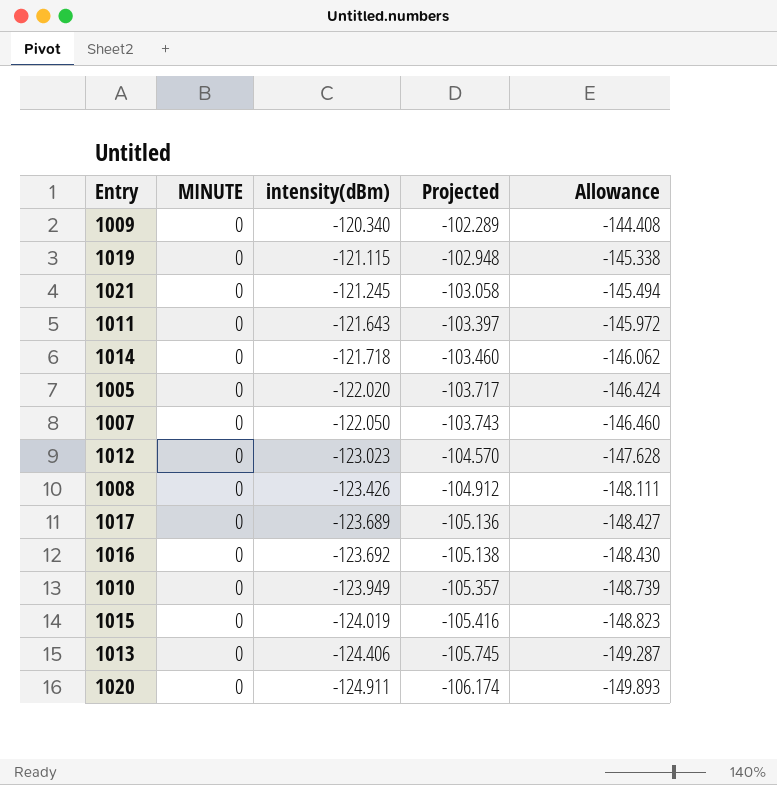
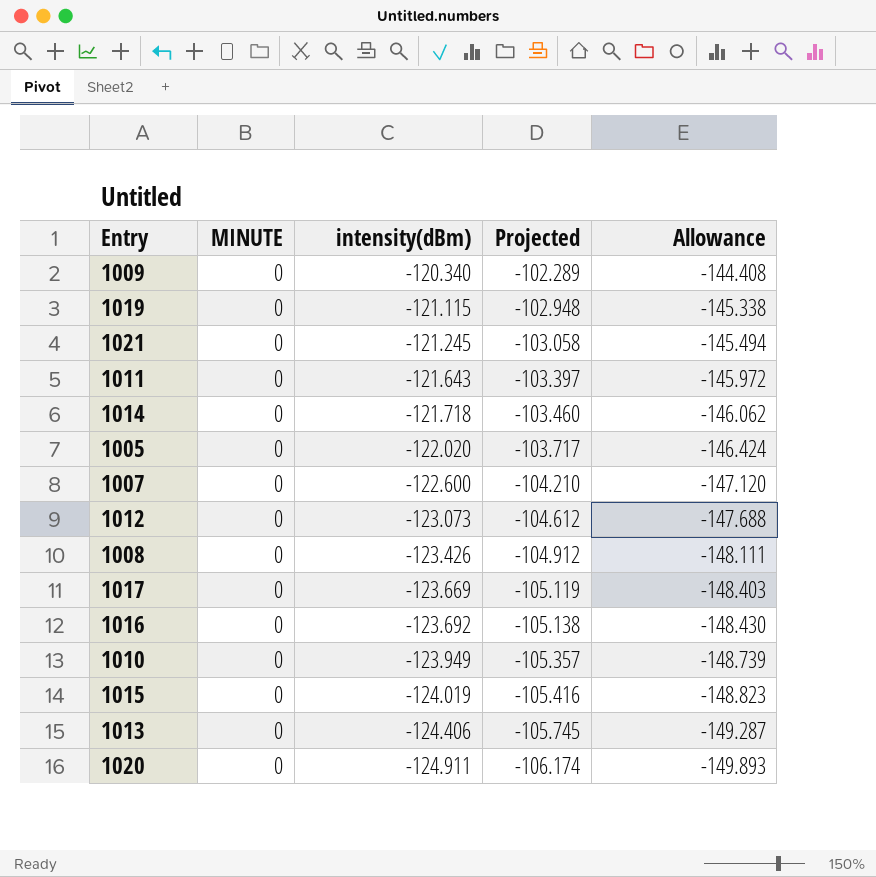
1007 | intensity(dBm): -122.050 -> -122.600
1007 | Projected: -103.743 -> -104.210
1007 | Allowance: -146.460 -> -147.120
1012 | intensity(dBm): -123.023 -> -123.073
1012 | Projected: -104.570 -> -104.612
1012 | Allowance: -147.628 -> -147.688
1017 | intensity(dBm): -123.689 -> -123.669
1017 | Projected: -105.136 -> -105.119
1017 | Allowance: -148.427 -> -148.403

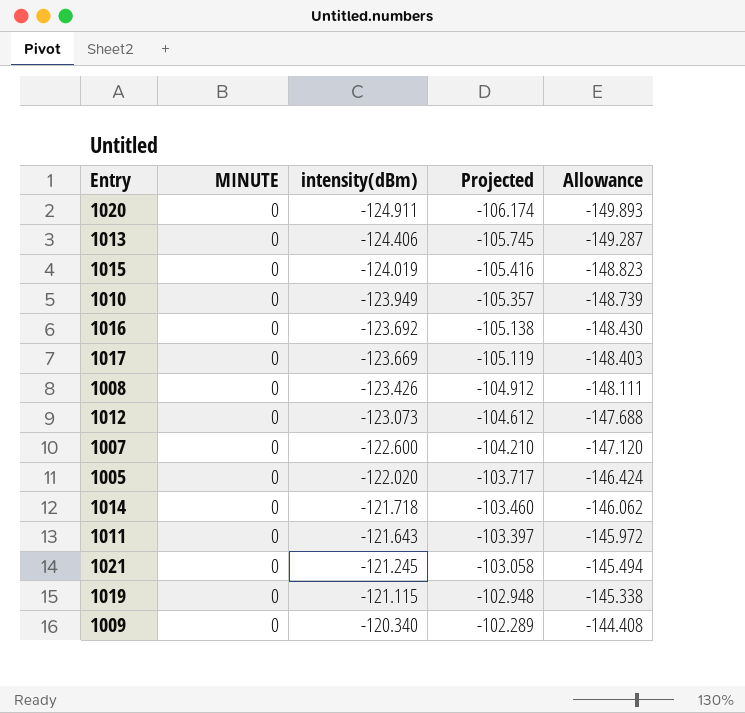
row order: intensity(dBm) descending -> intensity(dBm) ascending

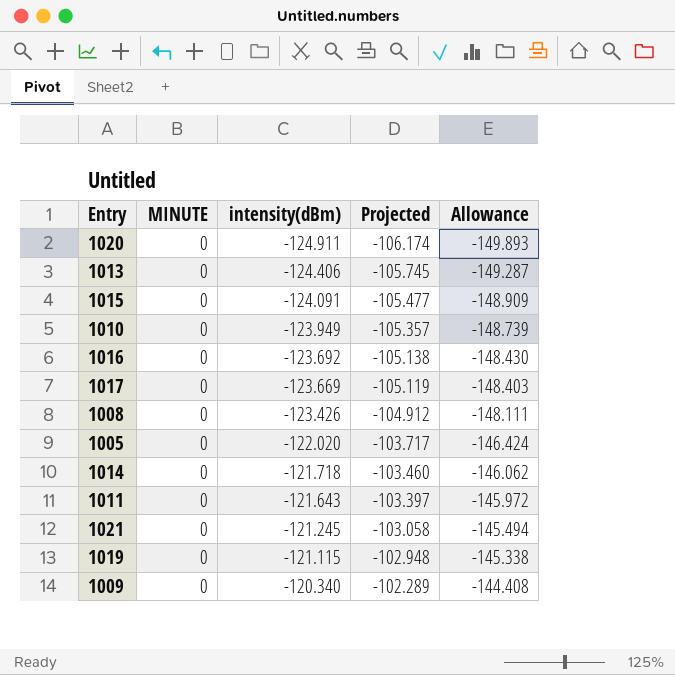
row 1012: 0 | -123.073 | -104.612 | -147.688 -> none
row 1007: 0 | -122.600 | -104.210 | -147.120 -> none
1015 | intensity(dBm): -124.019 -> -124.091
1015 | Projected: -105.416 -> -105.477
1015 | Allowance: -148.823 -> -148.909

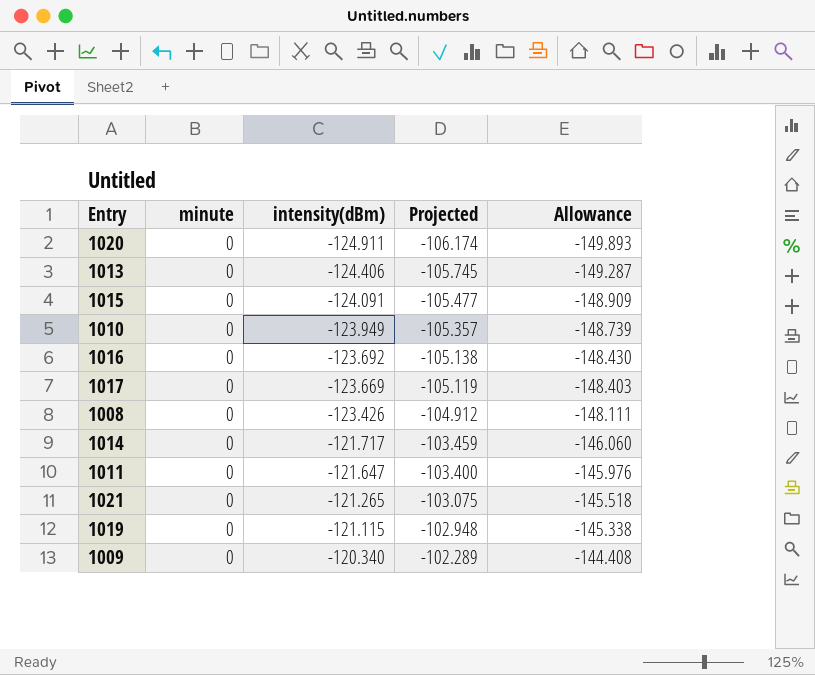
column name: MINUTE -> minute
row 1005: 0 | -122.020 | -103.717 | -146.424 -> none
1014 | intensity(dBm): -121.718 -> -121.717
1014 | Projected: -103.460 -> -103.459
1014 | Allowance: -146.062 -> -146.060
1011 | intensity(dBm): -121.643 -> -121.647
1011 | Projected: -103.397 -> -103.400
1011 | Allowance: -145.972 -> -145.976
1021 | intensity(dBm): -121.245 -> -121.265
1021 | Projected: -103.058 -> -103.075
1021 | Allowance: -145.494 -> -145.518

